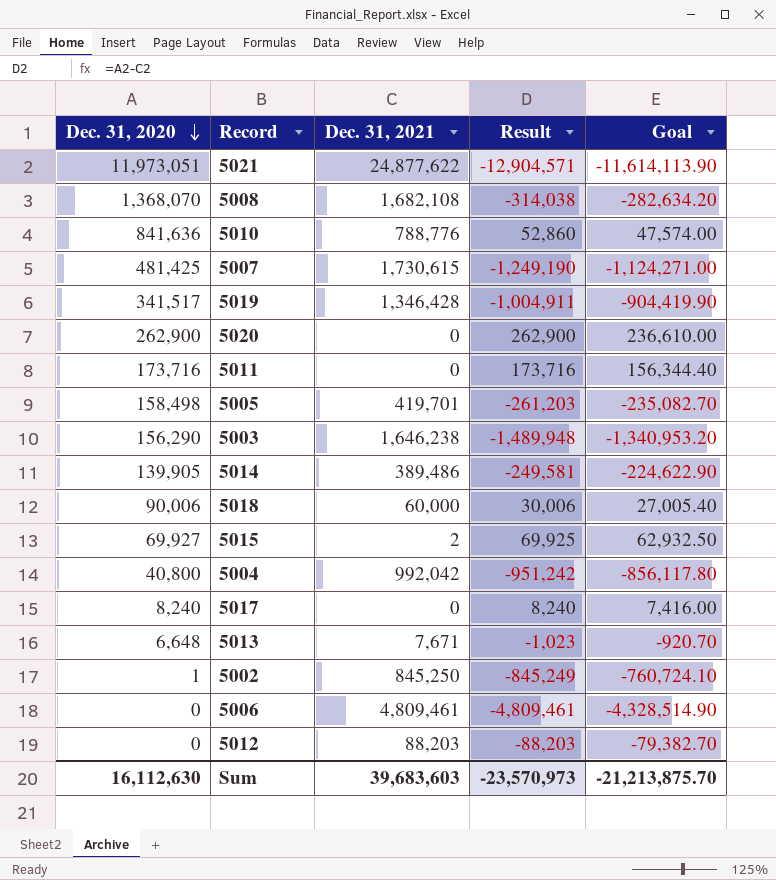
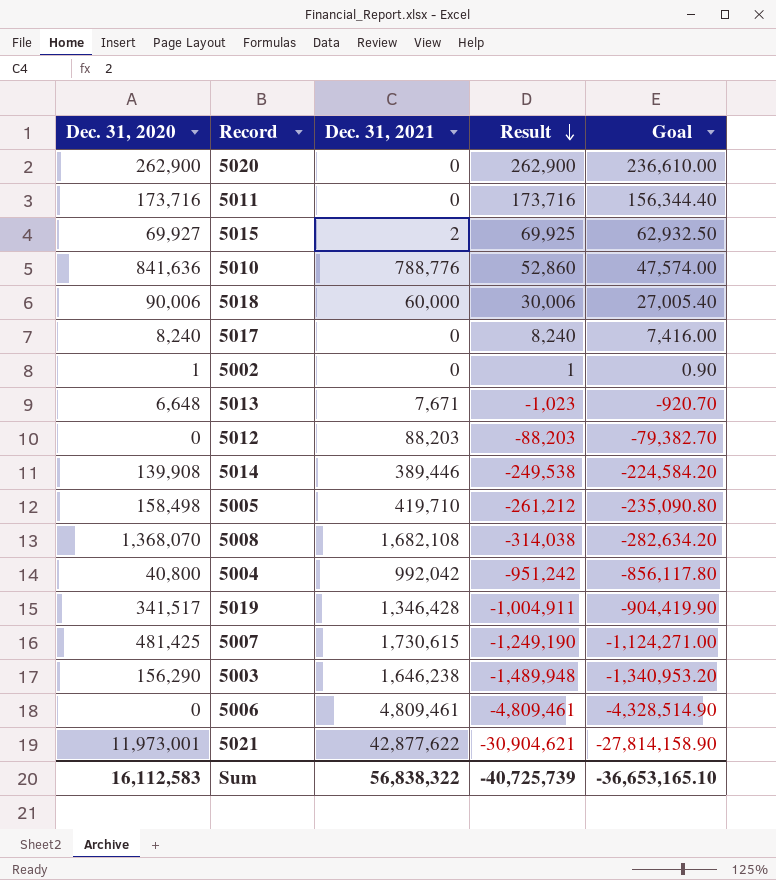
row order: Dec. 31, 2020 descending -> Result descending
5002 | Dec. 31, 2021: 845,250 -> 0
5002 | Result: -845,249 -> 1
5002 | Goal: -760,724.10 -> 0.90
5014 | Dec. 31, 2020: 139,905 -> 139,908
5014 | Dec. 31, 2021: 389,486 -> 389,446
5014 | Result: -249,581 -> -249,538
5014 | Goal: -224,622.90 -> -224,584.20
5005 | Dec. 31, 2021: 419,701 -> 419,710
5005 | Result: -261,203 -> -261,212
5005 | Goal: -235,082.70 -> -235,090.80
5021 | Dec. 31, 2020: 11,973,051 -> 11,973,001
5021 | Dec. 31, 2021: 24,877,622 -> 42,877,622
5021 | Result: -12,904,571 -> -30,904,621
5021 | Goal: -11,614,113.90 -> -27,814,158.90
Sum | Dec. 31, 2020: 16,112,630 -> 16,112,583
Sum | Dec. 31, 2021: 39,683,603 -> 56,838,322
Sum | Result: -23,570,973 -> -40,725,739
Sum | Goal: -21,213,875.70 -> -36,653,165.10

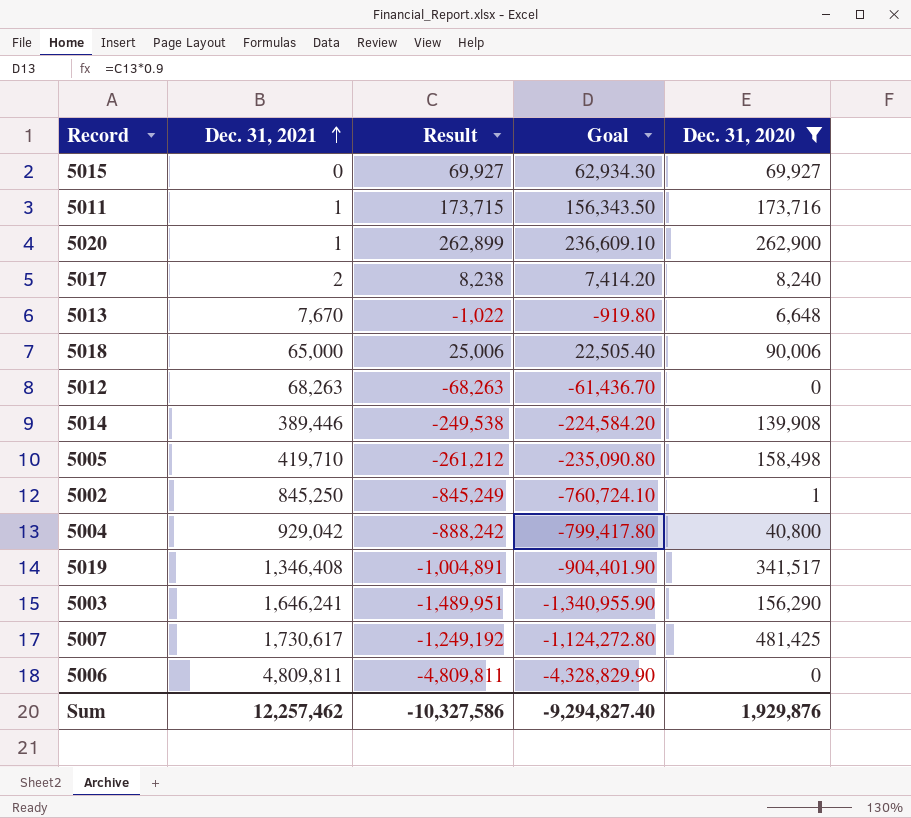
filter: none -> Dec. 31, 2020 <= 481,425
row order: Result descending -> Dec. 31, 2021 ascending
column Dec. 31, 2020 | position: 1 -> 5
5015 | Dec. 31, 2021: 2 -> 0
5015 | Result: 69,925 -> 69,927
5015 | Goal: 62,932.50 -> 62,934.30
5011 | Dec. 31, 2021: 0 -> 1
5011 | Result: 173,716 -> 173,715
5011 | Goal: 156,344.40 -> 156,343.50
5020 | Dec. 31, 2021: 0 -> 1
5020 | Result: 262,900 -> 262,899
5020 | Goal: 236,610.00 -> 236,609.10
5017 | Dec. 31, 2021: 0 -> 2
5017 | Result: 8,240 -> 8,238
5017 | Goal: 7,416.00 -> 7,414.20
5013 | Dec. 31, 2021: 7,671 -> 7,670
5013 | Result: -1,023 -> -1,022
5013 | Goal: -920.70 -> -919.80
5018 | Dec. 31, 2021: 60,000 -> 65,000
5018 | Result: 30,006 -> 25,006
5018 | Goal: 27,005.40 -> 22,505.40
5012 | Dec. 31, 2021: 88,203 -> 68,263
5012 | Result: -88,203 -> -68,263
5012 | Goal: -79,382.70 -> -61,436.70
5002 | Dec. 31, 2021: 0 -> 845,250
5002 | Result: 1 -> -845,249
5002 | Goal: 0.90 -> -760,724.10
5004 | Dec. 31, 2021: 992,042 -> 929,042
5004 | Result: -951,242 -> -888,242
5004 | Goal: -856,117.80 -> -799,417.80
5019 | Dec. 31, 2021: 1,346,428 -> 1,346,408
5019 | Result: -1,004,911 -> -1,004,891
5019 | Goal: -904,419.90 -> -904,401.90
5003 | Dec. 31, 2021: 1,646,238 -> 1,646,241
5003 | Result: -1,489,948 -> -1,489,951
5003 | Goal: -1,340,953.20 -> -1,340,955.90
5007 | Dec. 31, 2021: 1,730,615 -> 1,730,617
5007 | Result: -1,249,190 -> -1,249,192
5007 | Goal: -1,124,271.00 -> -1,124,272.80
5006 | Dec. 31, 2021: 4,809,461 -> 4,809,811
5006 | Result: -4,809,461 -> -4,809,811
5006 | Goal: -4,328,514.90 -> -4,328,829.90
Sum | Dec. 31, 2021: 56,838,322 -> 12,257,462
Sum | Result: -40,725,739 -> -10,327,586
Sum | Goal: -36,653,165.10 -> -9,294,827.40
Sum | Dec. 31, 2020: 16,112,583 -> 1,929,876

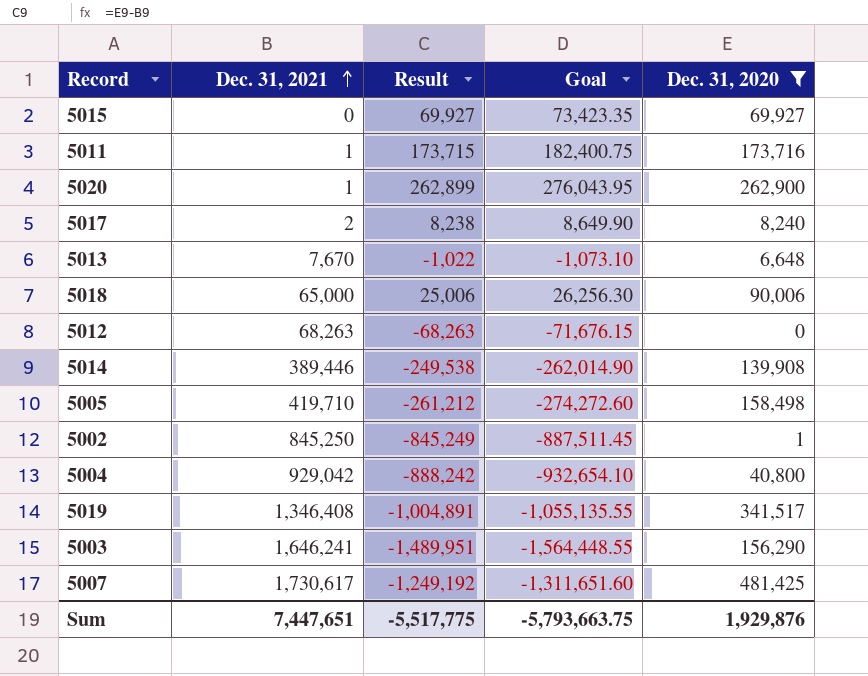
column Goal | formula: [Result] * 0.9 -> [Result] * 1.05
row 5006: 4,809,811 | -4,809,811 | -4,328,829.90 | 0 -> none
Sum | Dec. 31, 2021: 12,257,462 -> 7,447,651
Sum | Result: -10,327,586 -> -5,517,775
Sum | Goal: -9,294,827.40 -> -5,793,663.75

